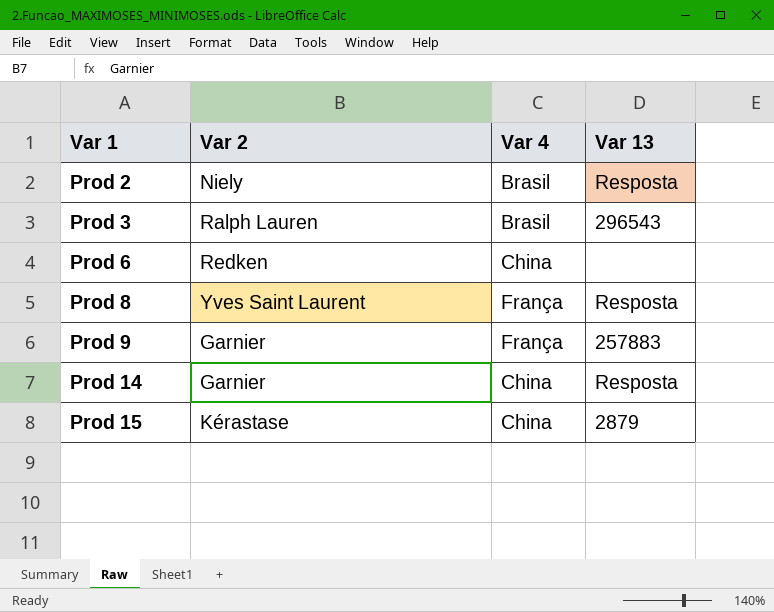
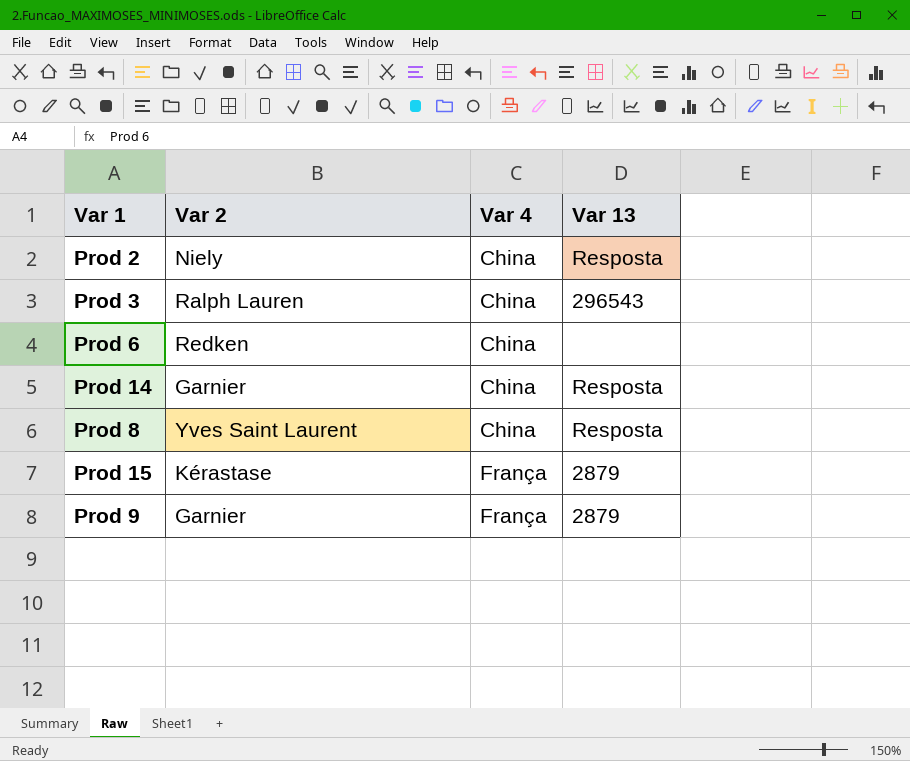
row order: Var 1 ascending -> Var 4 ascending
Prod 2 | Var 4: Brasil -> China
Prod 3 | Var 4: Brasil -> China
Prod 8 | Var 4: França -> China
Prod 15 | Var 4: China -> França
Prod 9 | Var 13: 257883 -> 2879

